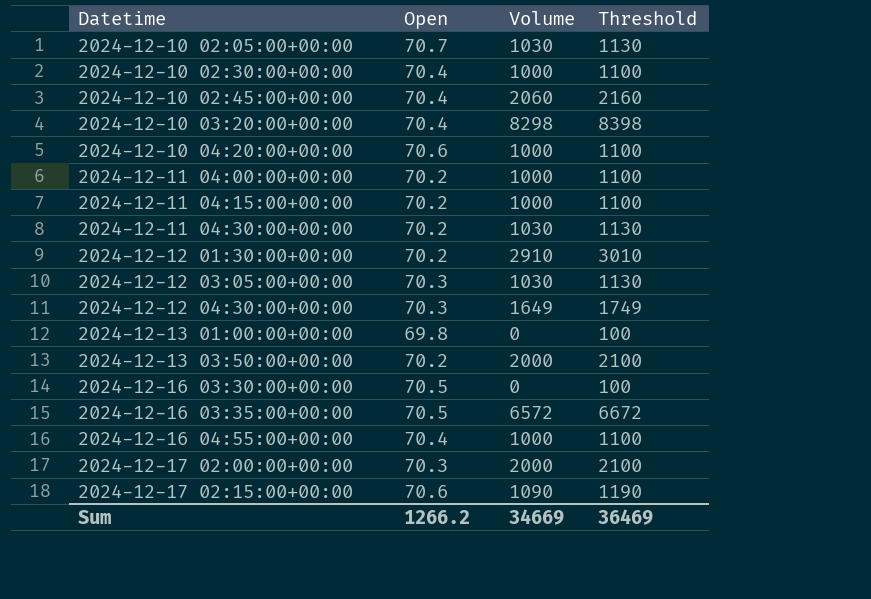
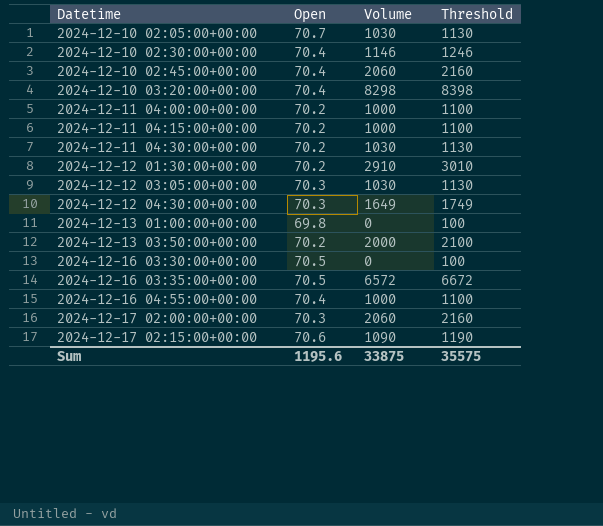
row 2024-12-10 04:20:00+00:00: 70.6 | 1000 | 1100 -> none
2024-12-10 02:30:00+00:00 | Volume: 1000 -> 1146
2024-12-10 02:30:00+00:00 | Threshold: 1100 -> 1246
2024-12-17 02:00:00+00:00 | Volume: 2000 -> 2060
2024-12-17 02:00:00+00:00 | Threshold: 2100 -> 2160
Sum | Open: 1266.2 -> 1195.6
Sum | Volume: 34669 -> 33875
Sum | Threshold: 36469 -> 35575

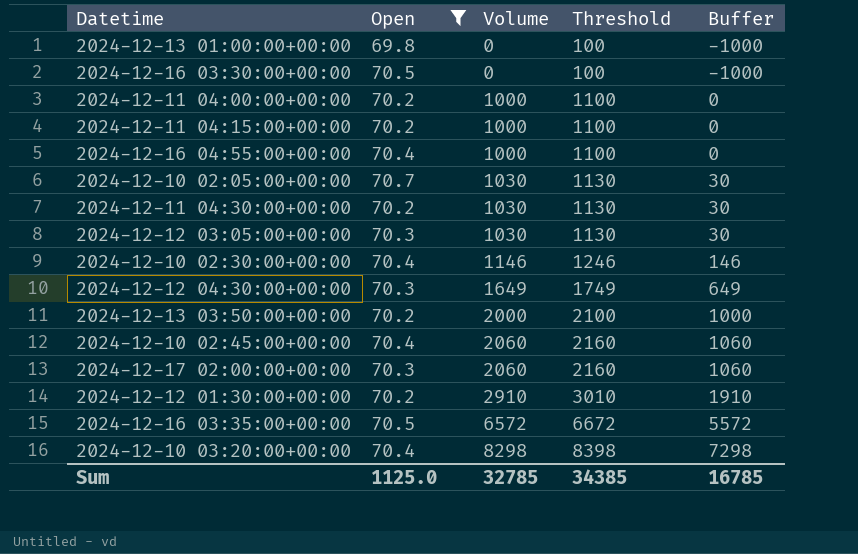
filter: none -> Open != 70.6
row order: Datetime ascending -> Volume ascending
column Buffer | formula: none -> [Volume] - 1000
Sum | Open: 1195.6 -> 1125.0
Sum | Volume: 33875 -> 32785
Sum | Threshold: 35575 -> 34385

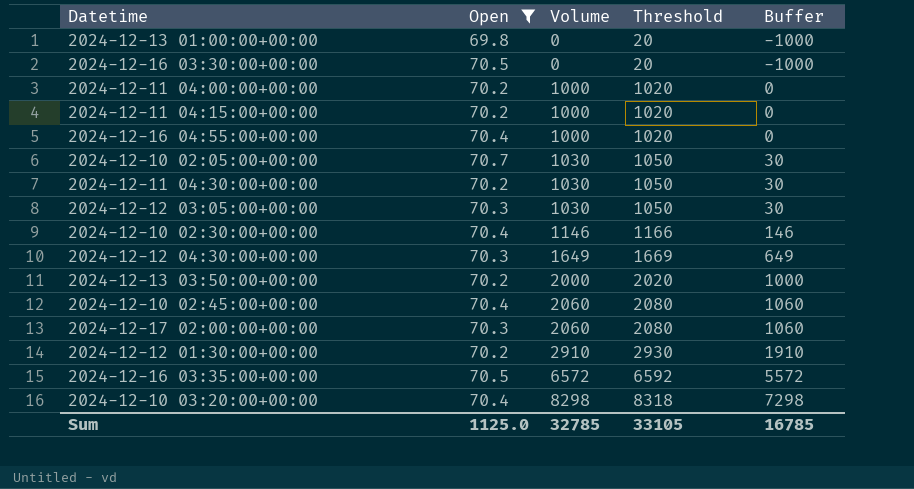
column Threshold | formula: [Volume] + 100 -> [Volume] + 20
Sum | Threshold: 34385 -> 33105

